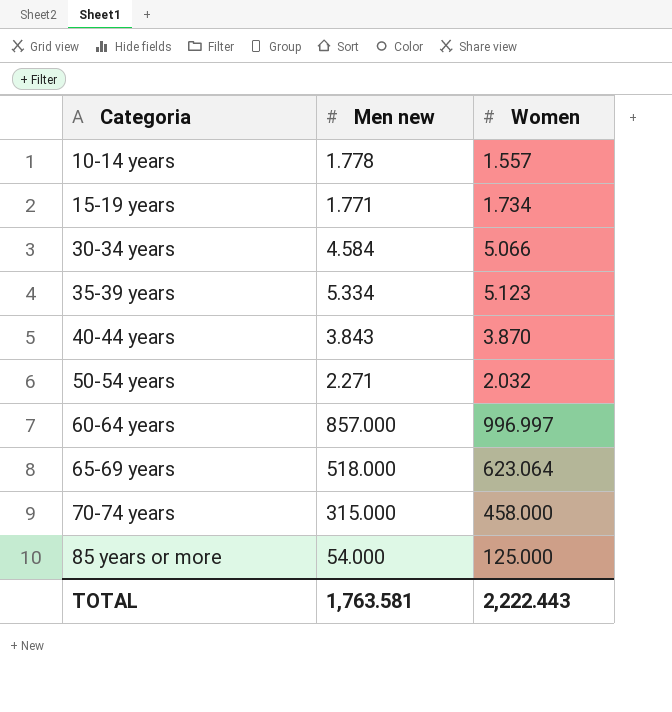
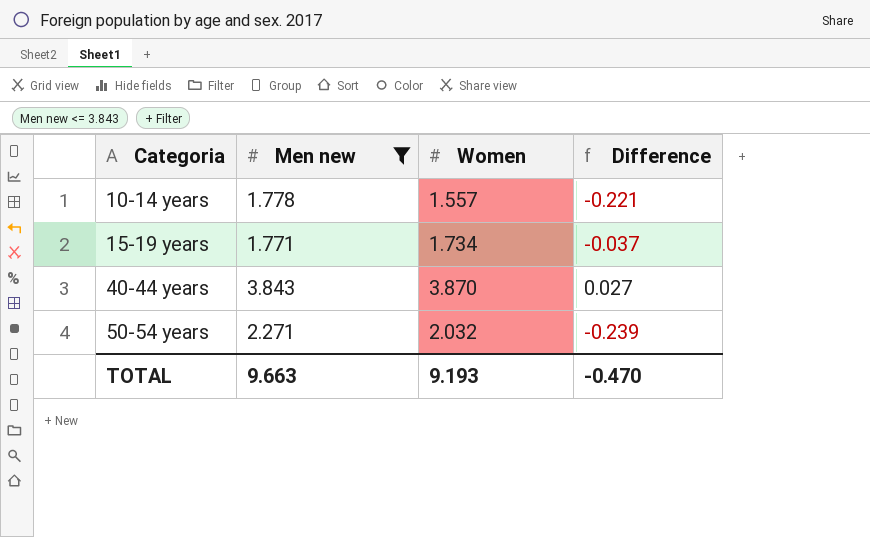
filter: none -> Men new <= 3.843
column Difference | formula: none -> [Women] - [Men new]
TOTAL | Men new: 1,763.581 -> 9.663
TOTAL | Women: 2,222.443 -> 9.193

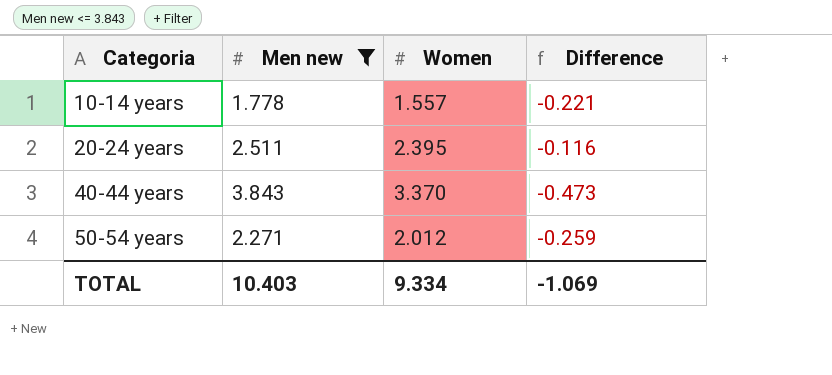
row 15-19 years: 1.771 | 1.734 | -0.037 -> none
row 20-24 years: none -> 2.511 | 2.395 | -0.116
40-44 years | Women: 3.870 -> 3.370
40-44 years | Difference: 0.027 -> -0.473
50-54 years | Women: 2.032 -> 2.012
50-54 years | Difference: -0.239 -> -0.259
TOTAL | Men new: 9.663 -> 10.403
TOTAL | Women: 9.193 -> 9.334
TOTAL | Difference: -0.470 -> -1.069

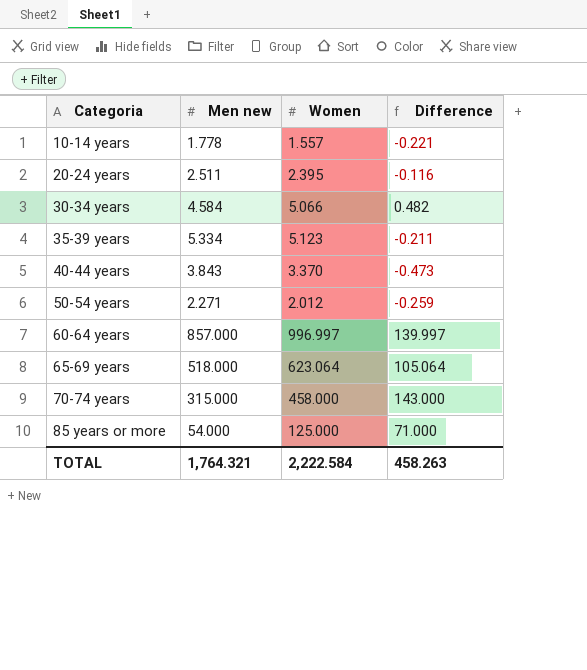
filter: Men new <= 3.843 -> none
TOTAL | Men new: 10.403 -> 1,764.321
TOTAL | Women: 9.334 -> 2,222.584
TOTAL | Difference: -1.069 -> 458.263

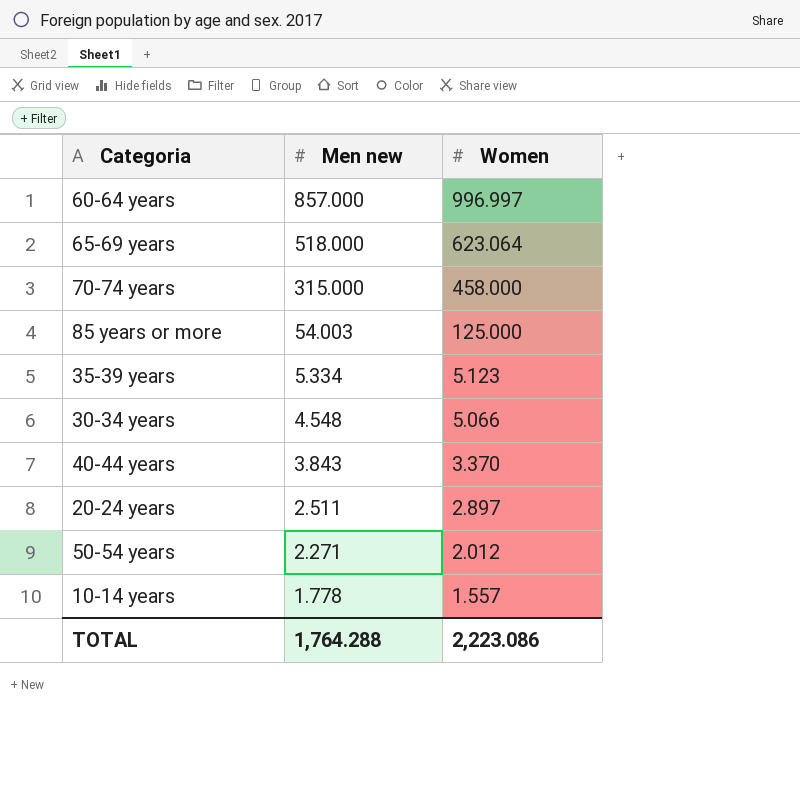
row order: Categoria ascending -> Men new descending
column Difference | formula: [Women] - [Men new] -> none
85 years or more | Men new: 54.000 -> 54.003
30-34 years | Men new: 4.584 -> 4.548
20-24 years | Women: 2.395 -> 2.897
TOTAL | Men new: 1,764.321 -> 1,764.288
TOTAL | Women: 2,222.584 -> 2,223.086

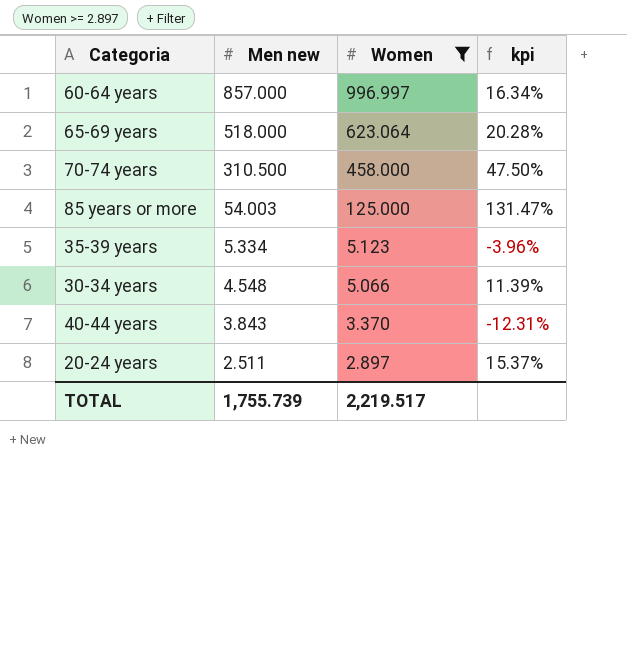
filter: none -> Women >= 2.897
column kpi | formula: none -> ([Women] - [Men new]) / [Men new]
70-74 years | Men new: 315.000 -> 310.500
TOTAL | Men new: 1,764.288 -> 1,755.739
TOTAL | Women: 2,223.086 -> 2,219.517

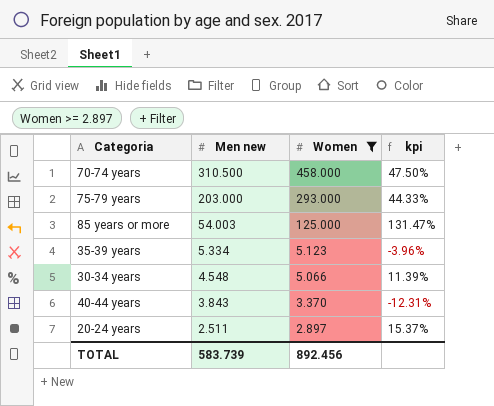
row 60-64 years: 857.000 | 996.997 | 16.34% -> none
row 65-69 years: 518.000 | 623.064 | 20.28% -> none
row 75-79 years: none -> 203.000 | 293.000 | 44.33%
TOTAL | Men new: 1,755.739 -> 583.739
TOTAL | Women: 2,219.517 -> 892.456

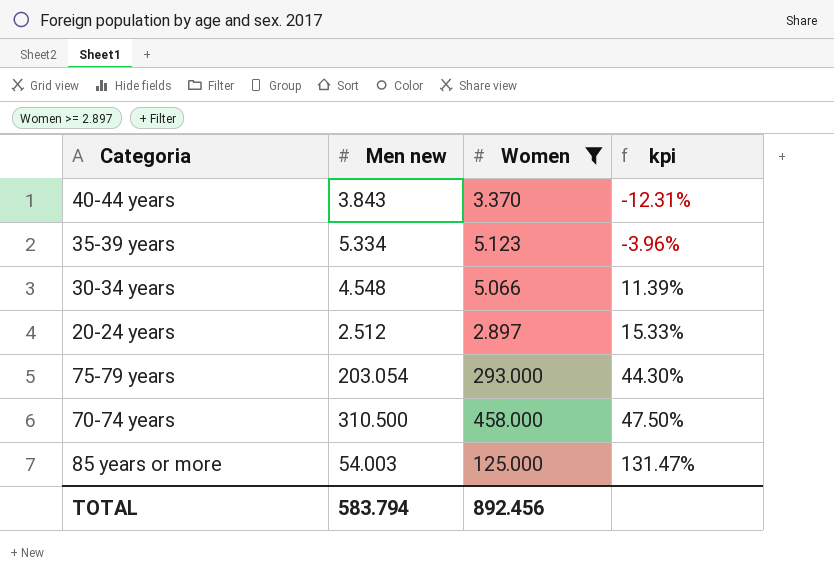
row order: Men new descending -> kpi ascending
20-24 years | Men new: 2.511 -> 2.512
20-24 years | kpi: 15.37% -> 15.33%
75-79 years | Men new: 203.000 -> 203.054
75-79 years | kpi: 44.33% -> 44.30%
TOTAL | Men new: 583.739 -> 583.794

